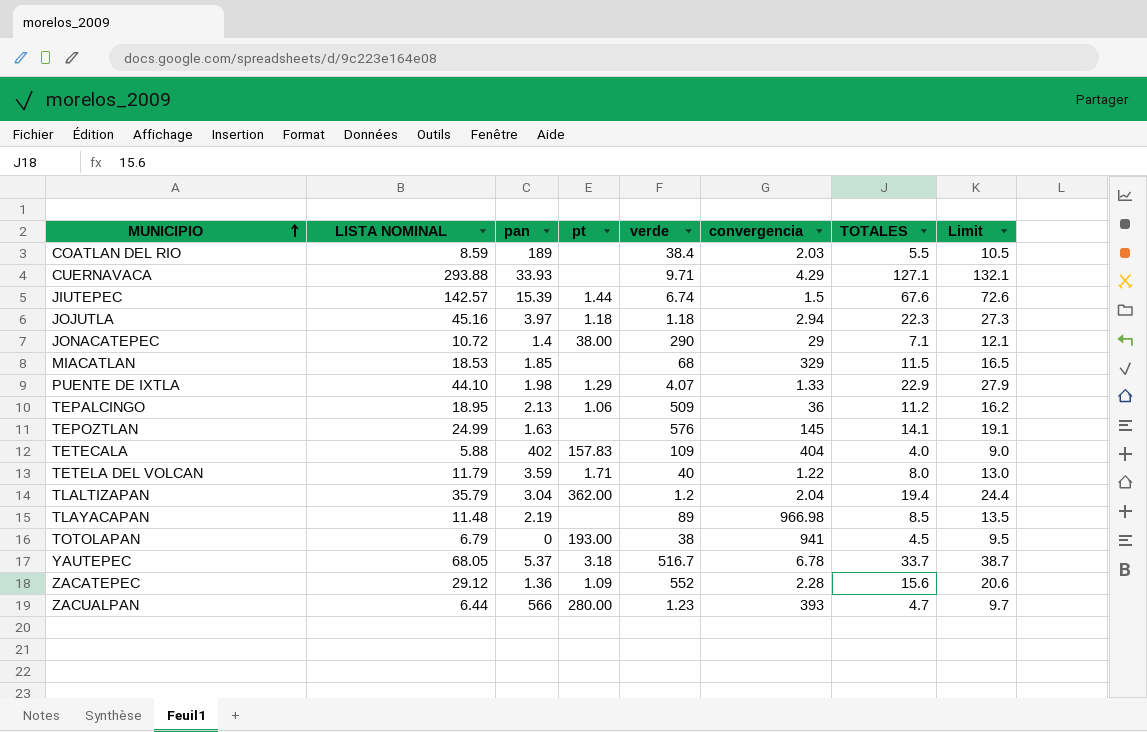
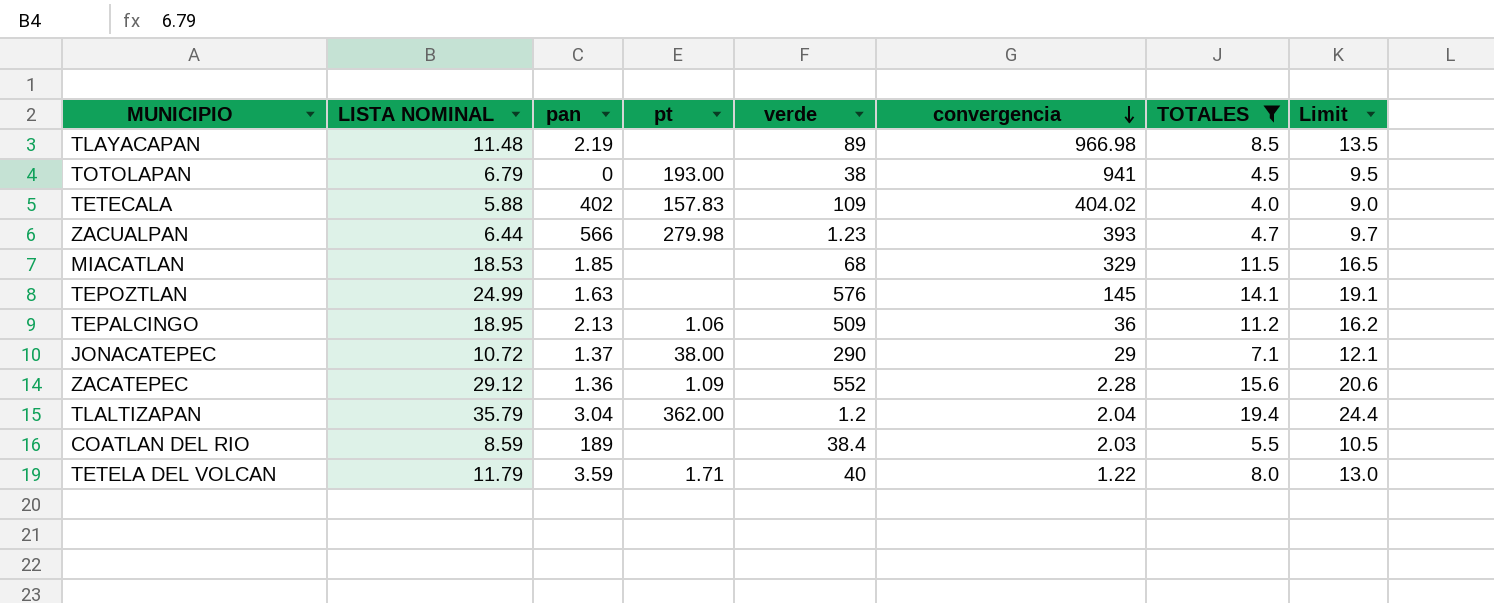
filter: none -> TOTALES <= 19.4
row order: MUNICIPIO ascending -> convergencia descending
TETECALA | convergencia: 404 -> 404.02
ZACUALPAN | pt: 280.00 -> 279.98
JONACATEPEC | pan: 1.4 -> 1.37

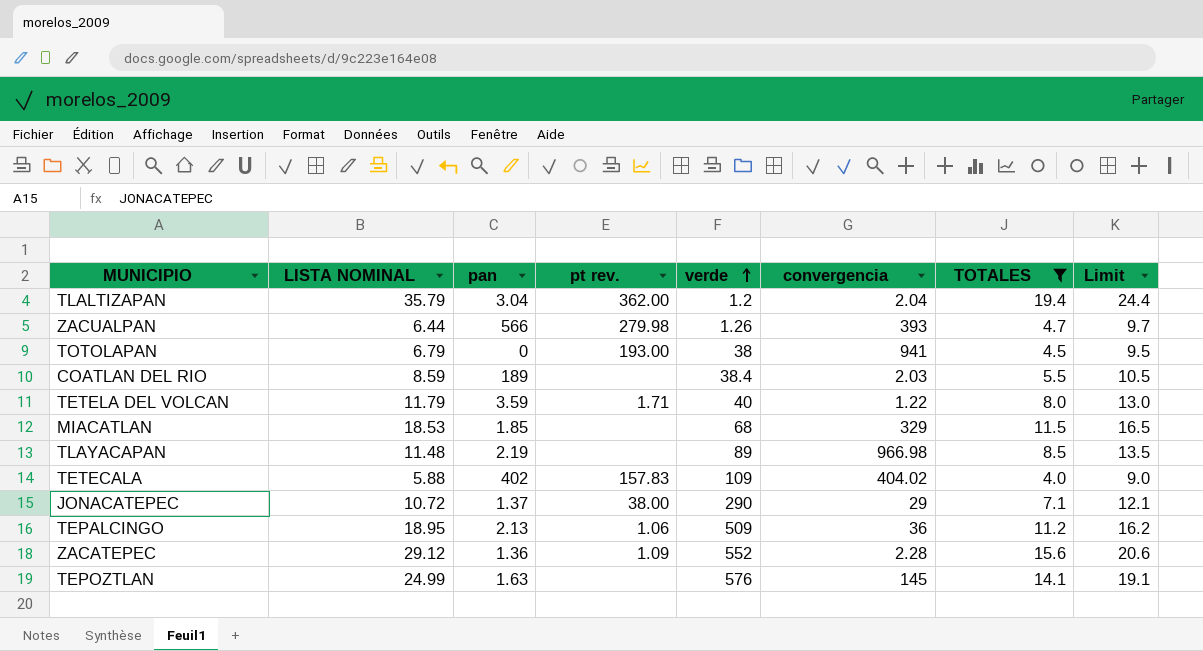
row order: convergencia descending -> verde ascending
column name: pt -> pt rev.
ZACUALPAN | verde: 1.23 -> 1.26

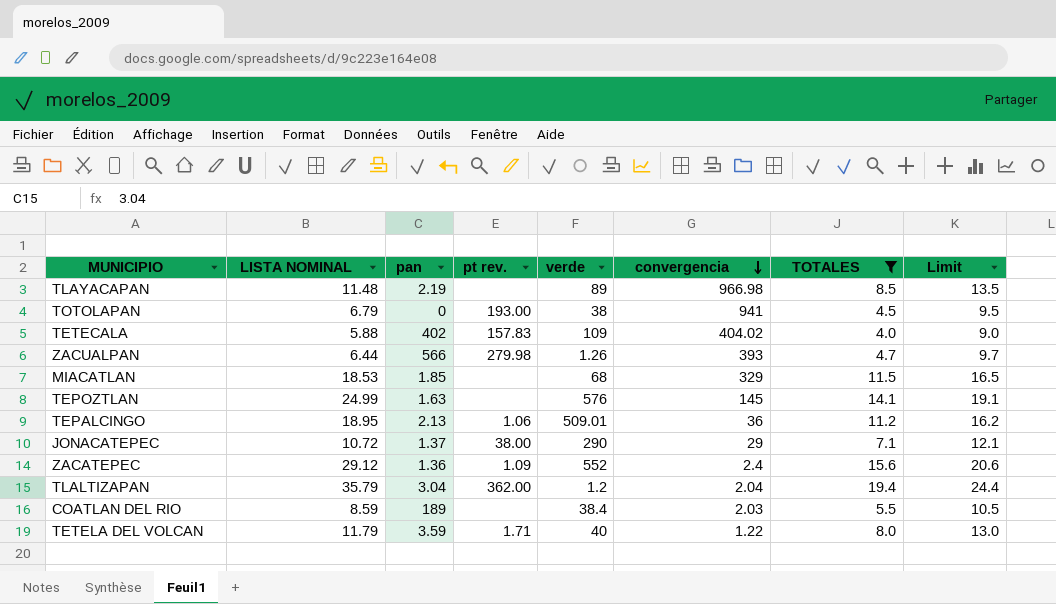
row order: verde ascending -> convergencia descending
TEPALCINGO | verde: 509 -> 509.01
ZACATEPEC | convergencia: 2.28 -> 2.4

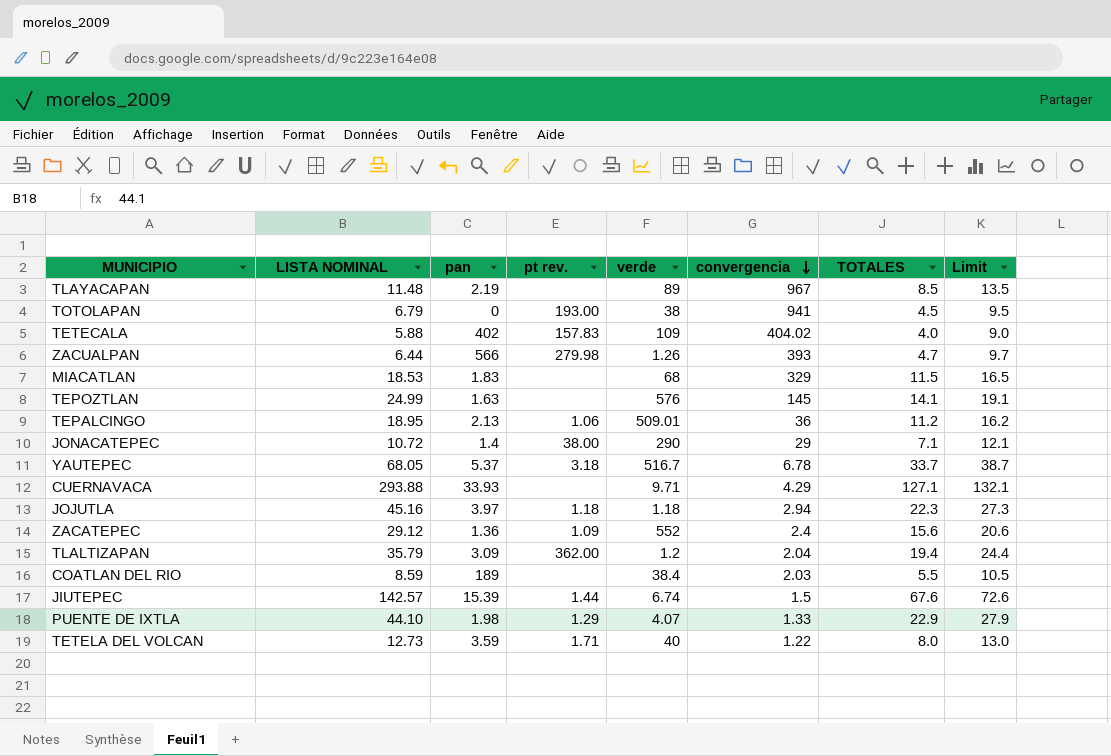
filter: TOTALES <= 19.4 -> none
TLAYACAPAN | convergencia: 966.98 -> 967
MIACATLAN | pan: 1.85 -> 1.83
JONACATEPEC | pan: 1.37 -> 1.4
TLALTIZAPAN | pan: 3.04 -> 3.09
TETELA DEL VOLCAN | LISTA NOMINAL: 11.79 -> 12.73

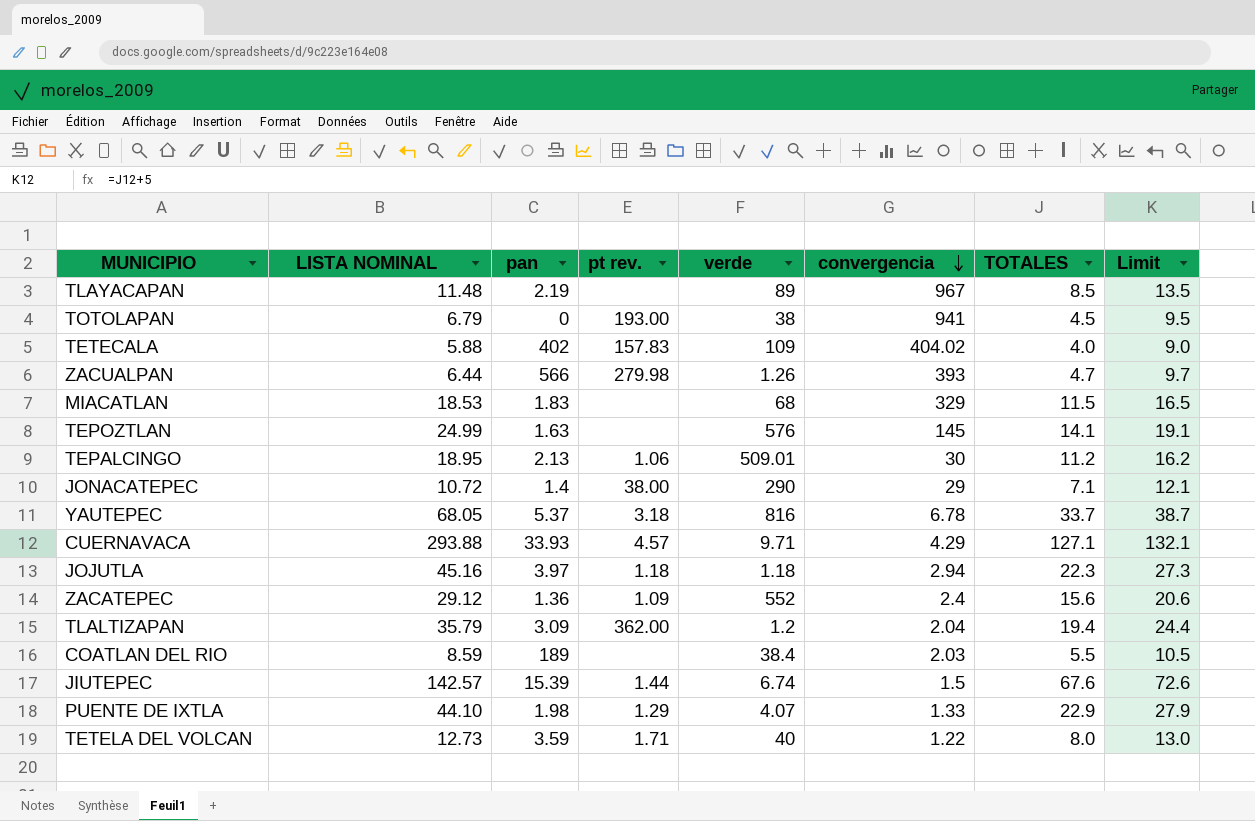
TEPALCINGO | convergencia: 36 -> 30
YAUTEPEC | verde: 516.7 -> 816
CUERNAVACA | pt rev.: none -> 4.57

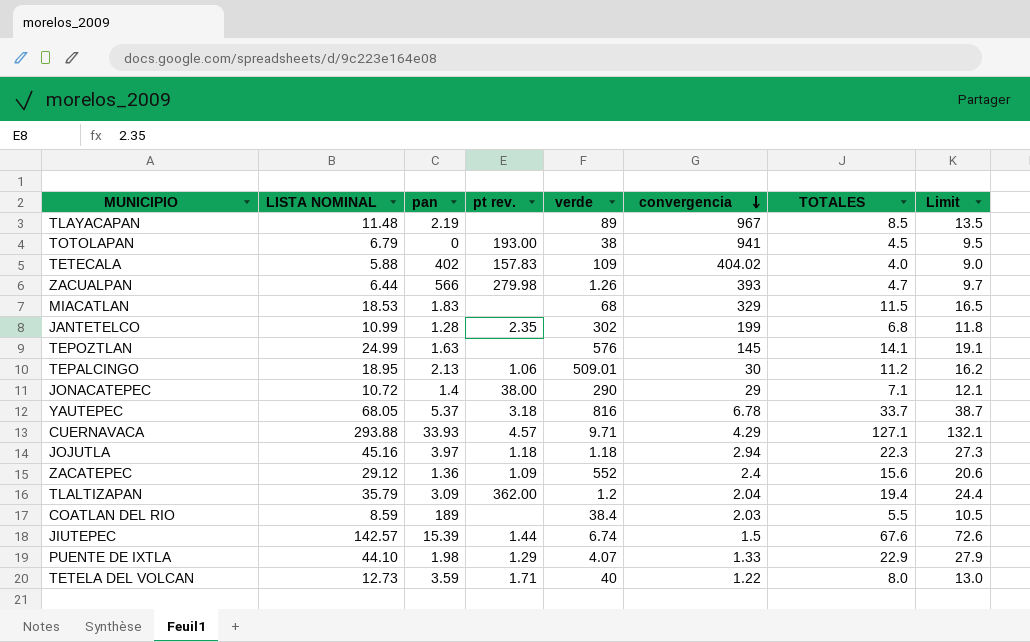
row JANTETELCO: none -> 10.99 | 1.28 | 2.35 | 302 | 199 | 6.8 | 11.8

